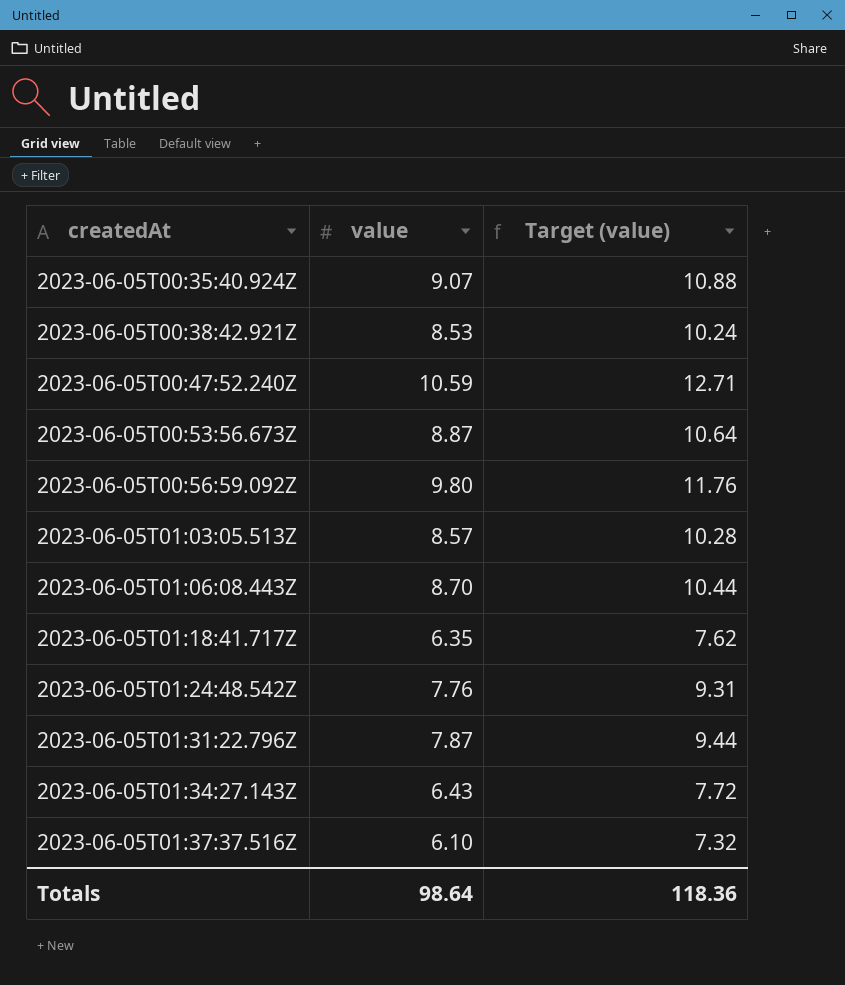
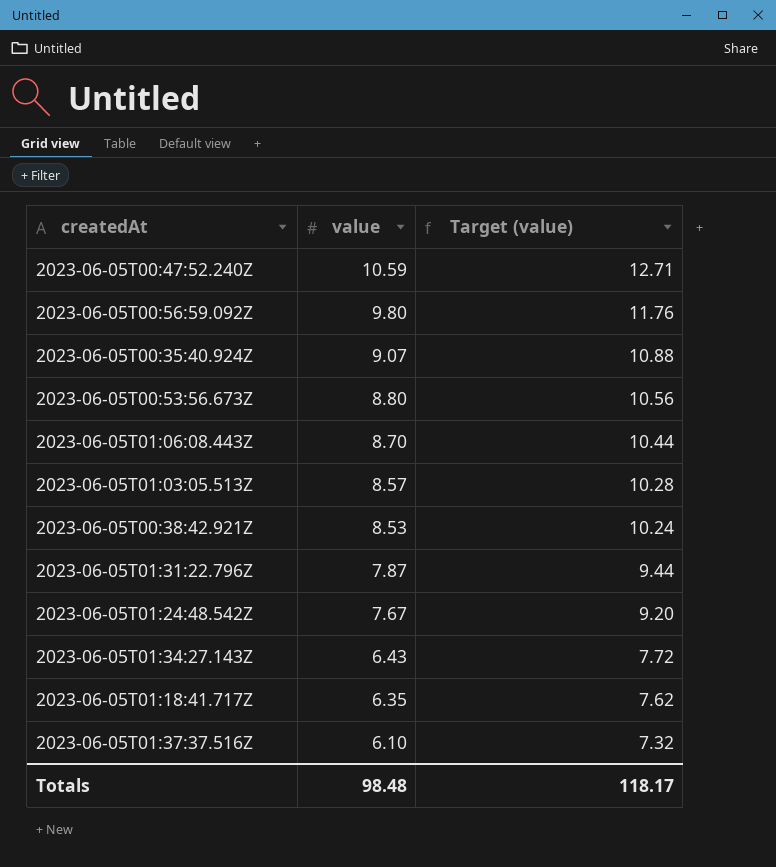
row order: createdAt ascending -> value descending
2023-06-05T00:53:56.673Z | value: 8.87 -> 8.80
2023-06-05T00:53:56.673Z | Target (value): 10.64 -> 10.56
2023-06-05T01:24:48.542Z | value: 7.76 -> 7.67
2023-06-05T01:24:48.542Z | Target (value): 9.31 -> 9.20
Totals | value: 98.64 -> 98.48
Totals | Target (value): 118.36 -> 118.17

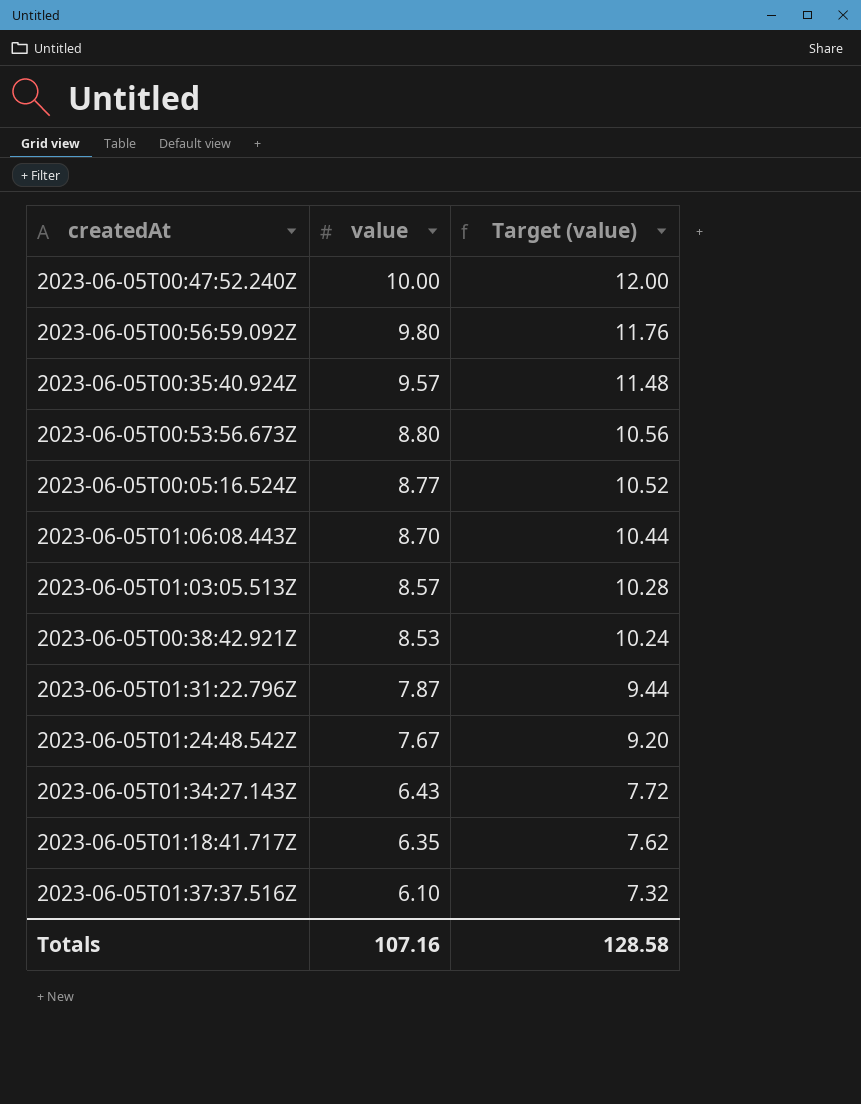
2023-06-05T00:47:52.240Z | value: 10.59 -> 10.00
2023-06-05T00:47:52.240Z | Target (value): 12.71 -> 12.00
2023-06-05T00:35:40.924Z | value: 9.07 -> 9.57
2023-06-05T00:35:40.924Z | Target (value): 10.88 -> 11.48
row 2023-06-05T00:05:16.524Z: none -> 8.77 | 10.52
Totals | value: 98.48 -> 107.16
Totals | Target (value): 118.17 -> 128.58

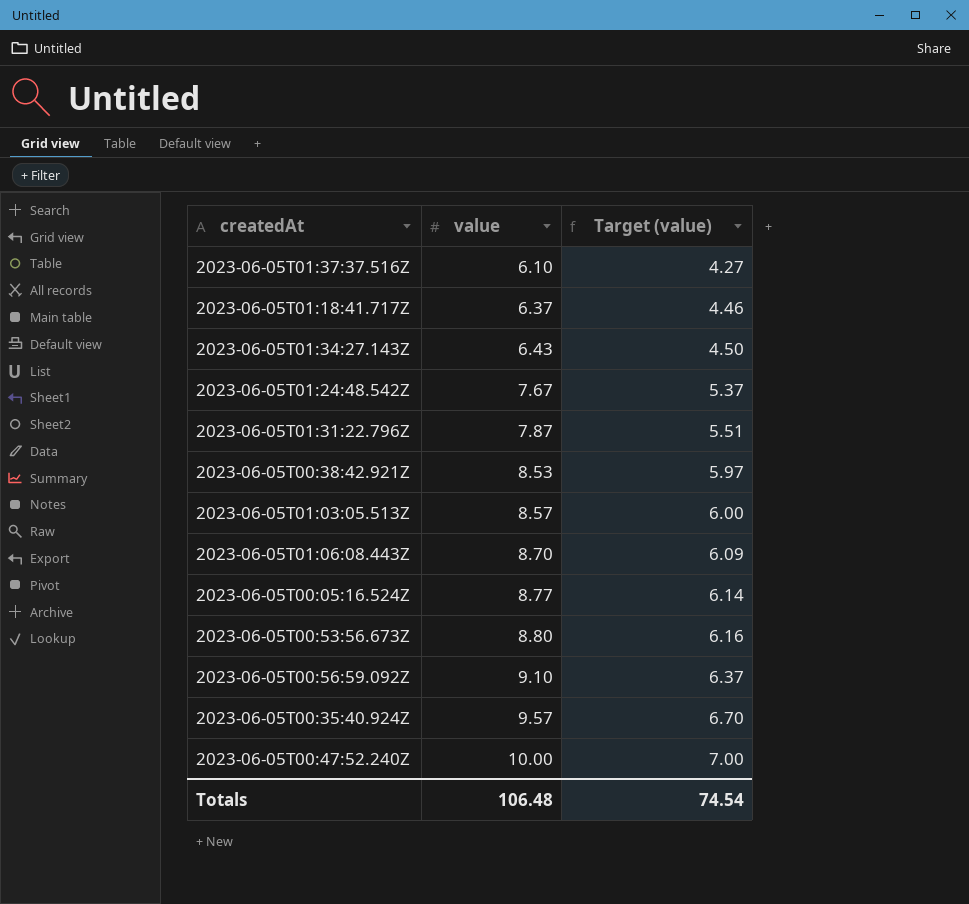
row order: value descending -> value ascending
column Target (value) | formula: [value] * 1.2 -> [value] * 0.7
2023-06-05T01:18:41.717Z | value: 6.35 -> 6.37
2023-06-05T00:56:59.092Z | value: 9.80 -> 9.10
Totals | value: 107.16 -> 106.48
Totals | Target (value): 128.58 -> 74.54

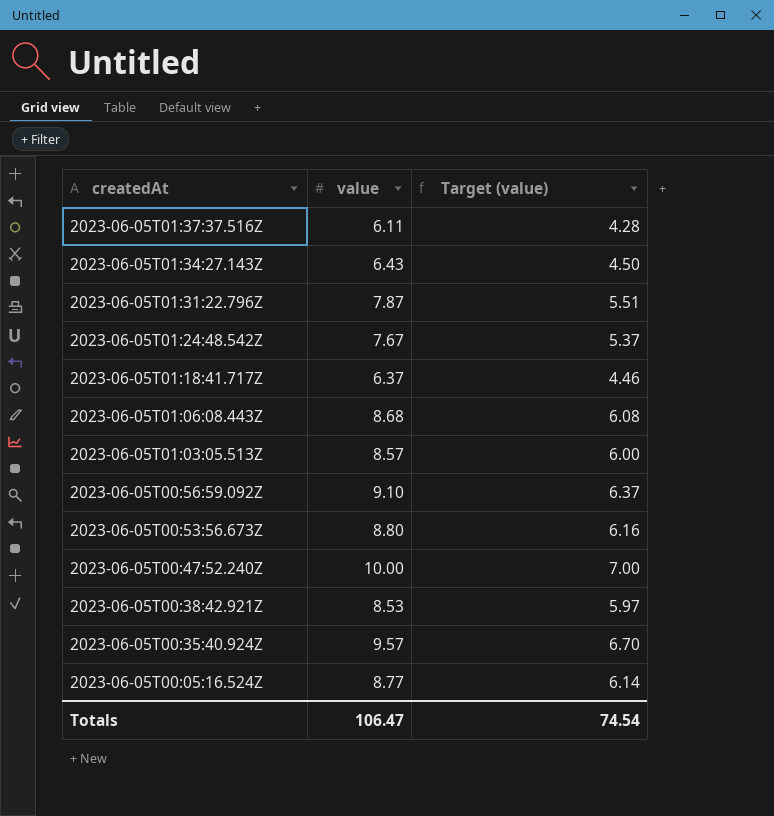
row order: value ascending -> createdAt descending
2023-06-05T01:37:37.516Z | value: 6.10 -> 6.11
2023-06-05T01:37:37.516Z | Target (value): 4.27 -> 4.28
2023-06-05T01:06:08.443Z | value: 8.70 -> 8.68
2023-06-05T01:06:08.443Z | Target (value): 6.09 -> 6.08
Totals | value: 106.48 -> 106.47

